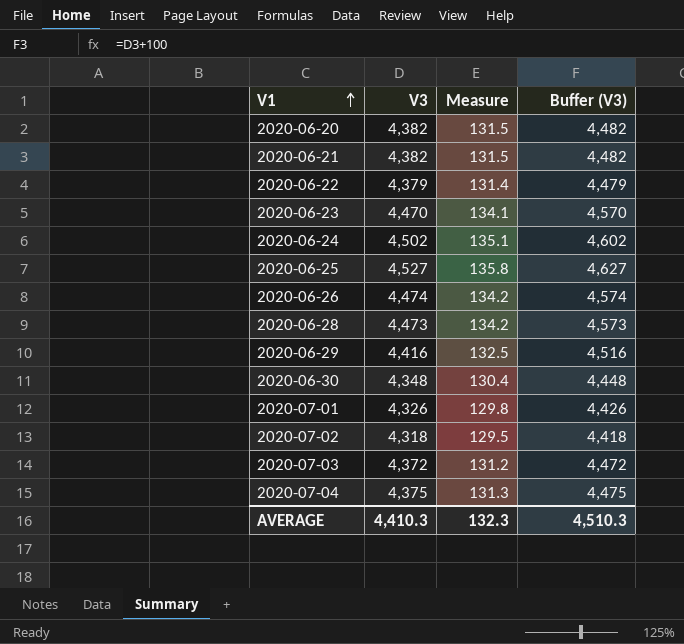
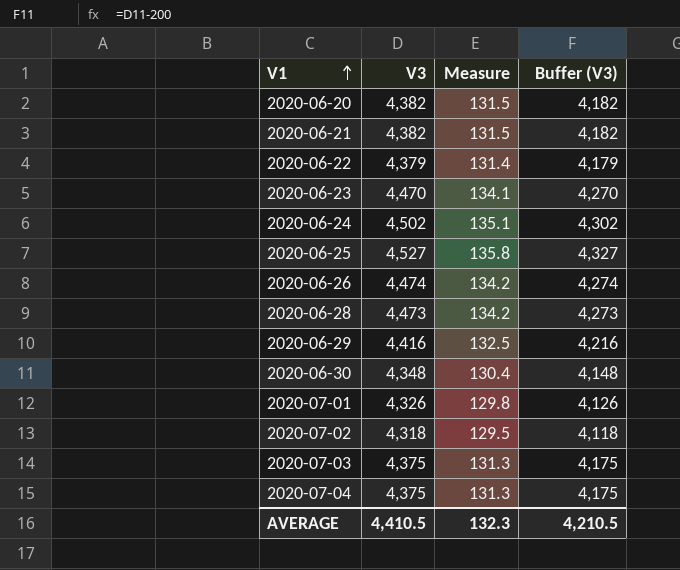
column Buffer (V3) | formula: [V3] + 100 -> [V3] - 200
2020-07-03 | V3: 4,372 -> 4,375
2020-07-03 | Measure: 131.2 -> 131.3
AVERAGE | V3: 4,410.3 -> 4,410.5
AVERAGE | Buffer (V3): 4,510.3 -> 4,210.5

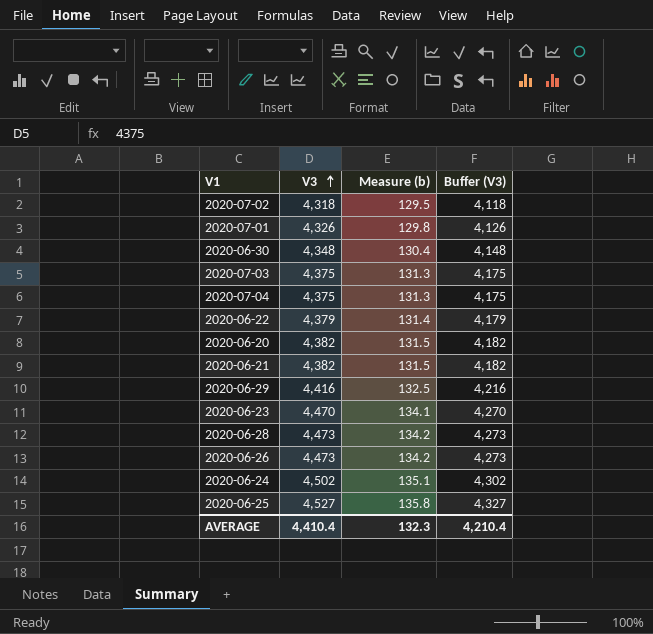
row order: V1 ascending -> V3 ascending
column name: Measure -> Measure (b)
2020-06-26 | V3: 4,474 -> 4,473
2020-06-26 | Buffer (V3): 4,274 -> 4,273
AVERAGE | V3: 4,410.5 -> 4,410.4
AVERAGE | Buffer (V3): 4,210.5 -> 4,210.4

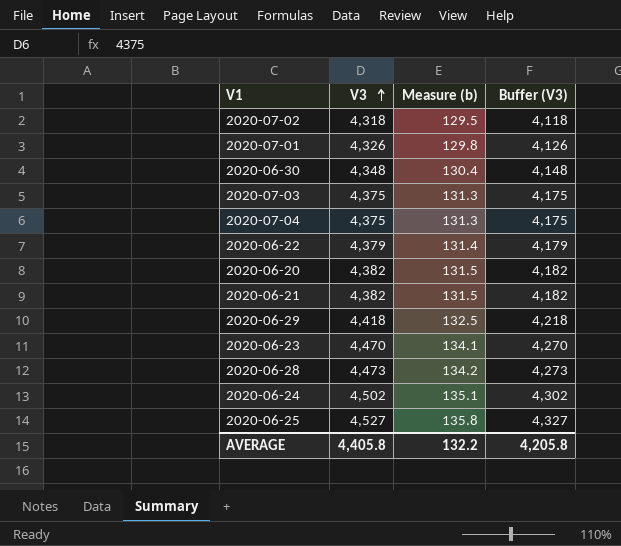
row 2020-06-26: 4,473 | 134.2 | 4,273 -> none
2020-06-29 | V3: 4,416 -> 4,418
2020-06-29 | Buffer (V3): 4,216 -> 4,218
AVERAGE | V3: 4,410.4 -> 4,405.8
AVERAGE | Measure (b): 132.3 -> 132.2
AVERAGE | Buffer (V3): 4,210.4 -> 4,205.8

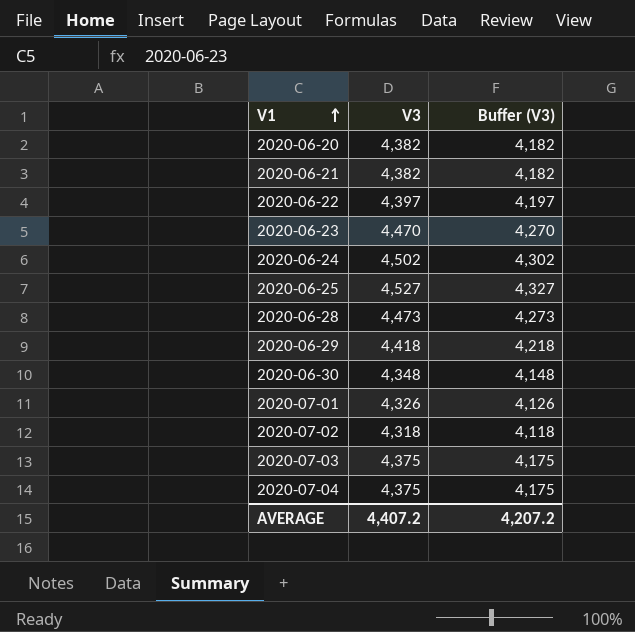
row order: V3 ascending -> V1 ascending
column Measure (b) | formula: [V3] * 0.03 -> none
2020-06-22 | V3: 4,379 -> 4,397
2020-06-22 | Buffer (V3): 4,179 -> 4,197
AVERAGE | V3: 4,405.8 -> 4,407.2
AVERAGE | Buffer (V3): 4,205.8 -> 4,207.2

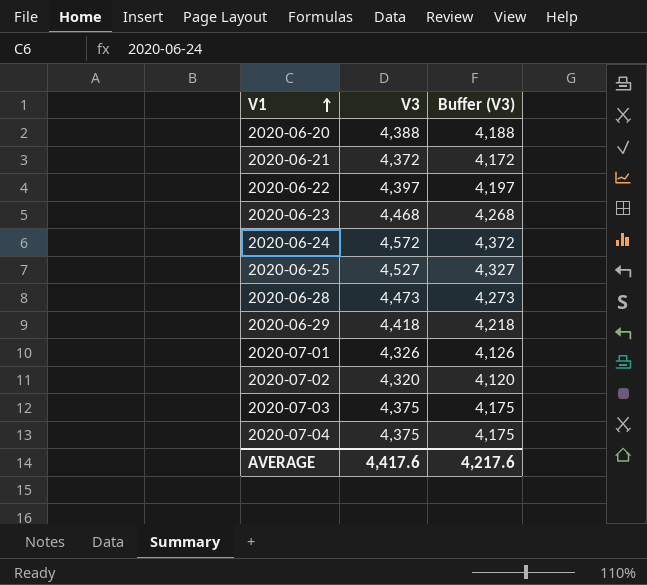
row 2020-06-30: 4,348 | 4,148 -> none
2020-06-20 | V3: 4,382 -> 4,388
2020-06-20 | Buffer (V3): 4,182 -> 4,188
2020-06-21 | V3: 4,382 -> 4,372
2020-06-21 | Buffer (V3): 4,182 -> 4,172
2020-06-23 | V3: 4,470 -> 4,468
2020-06-23 | Buffer (V3): 4,270 -> 4,268
2020-06-24 | V3: 4,502 -> 4,572
2020-06-24 | Buffer (V3): 4,302 -> 4,372
2020-07-02 | V3: 4,318 -> 4,320
2020-07-02 | Buffer (V3): 4,118 -> 4,120
AVERAGE | V3: 4,407.2 -> 4,417.6
AVERAGE | Buffer (V3): 4,207.2 -> 4,217.6

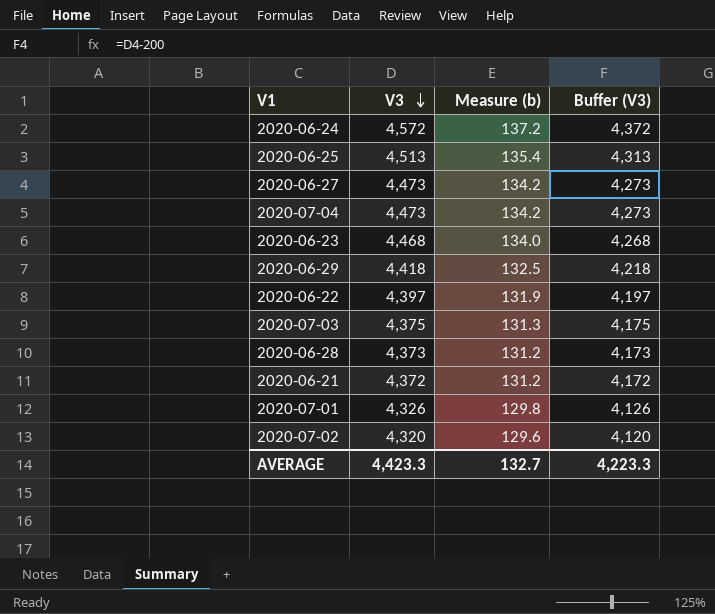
row order: V1 ascending -> V3 descending
column Measure (b) | formula: none -> [V3] * 0.03
row 2020-06-20: 4,388 | 4,188 -> none
2020-06-25 | V3: 4,527 -> 4,513
2020-06-25 | Buffer (V3): 4,327 -> 4,313
row 2020-06-27: none -> 4,473 | 134.2 | 4,273
2020-07-04 | V3: 4,375 -> 4,473
2020-07-04 | Buffer (V3): 4,175 -> 4,273
2020-06-28 | V3: 4,473 -> 4,373
2020-06-28 | Buffer (V3): 4,273 -> 4,173
AVERAGE | V3: 4,417.6 -> 4,423.3
AVERAGE | Buffer (V3): 4,217.6 -> 4,223.3

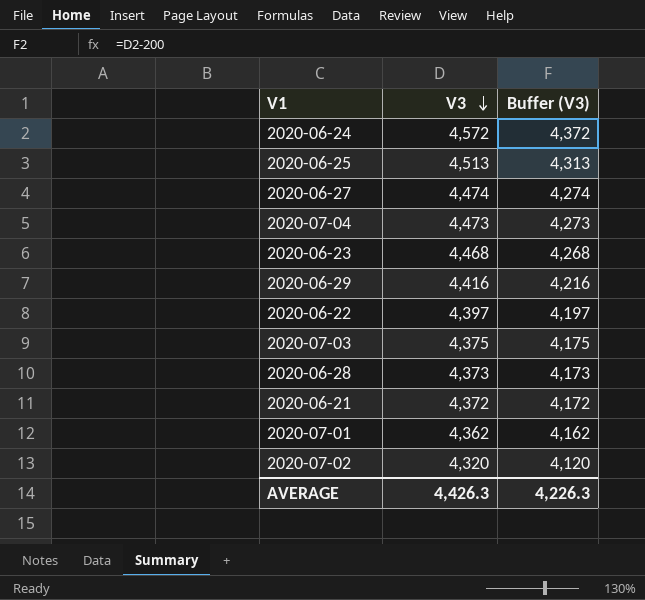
column Measure (b) | formula: [V3] * 0.03 -> none
2020-06-27 | V3: 4,473 -> 4,474
2020-06-27 | Buffer (V3): 4,273 -> 4,274
2020-06-29 | V3: 4,418 -> 4,416
2020-06-29 | Buffer (V3): 4,218 -> 4,216
2020-07-01 | V3: 4,326 -> 4,362
2020-07-01 | Buffer (V3): 4,126 -> 4,162
AVERAGE | V3: 4,423.3 -> 4,426.3
AVERAGE | Buffer (V3): 4,223.3 -> 4,226.3

